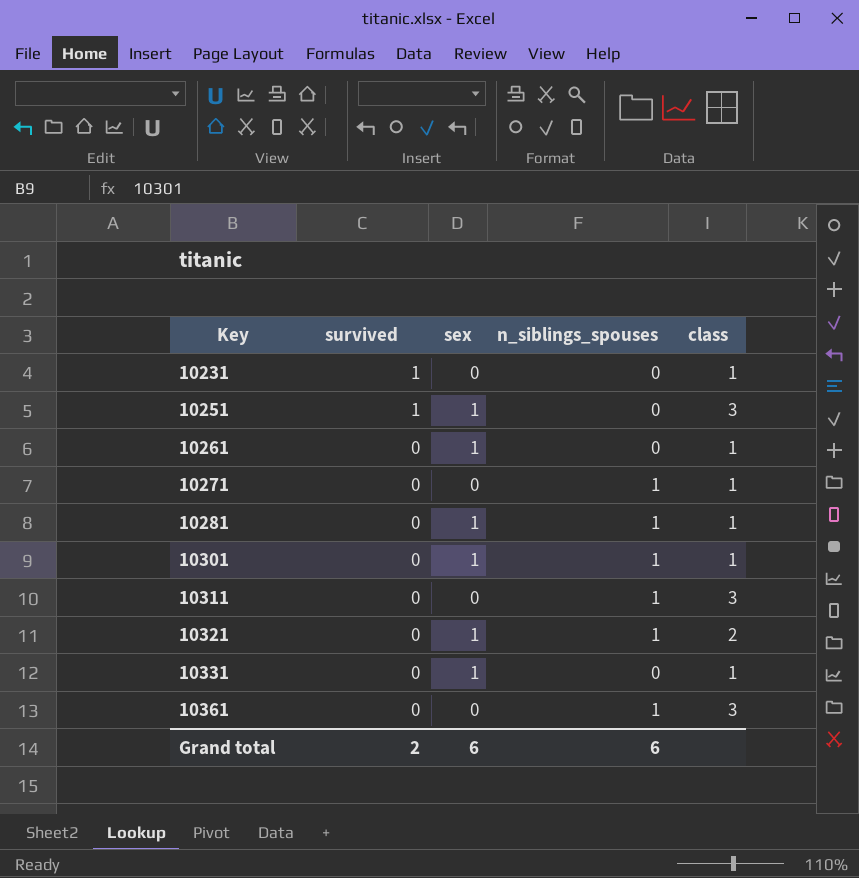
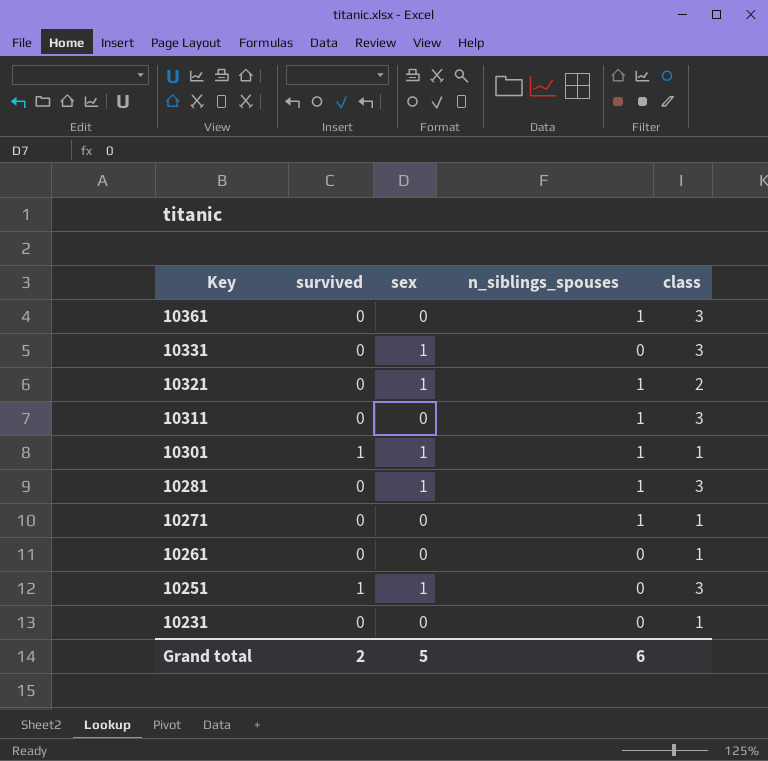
row order: Key ascending -> Key descending
10331 | class: 1 -> 3
10301 | survived: 0 -> 1
10281 | class: 1 -> 3
10261 | sex: 1 -> 0
10231 | survived: 1 -> 0
Grand total | sex: 6 -> 5

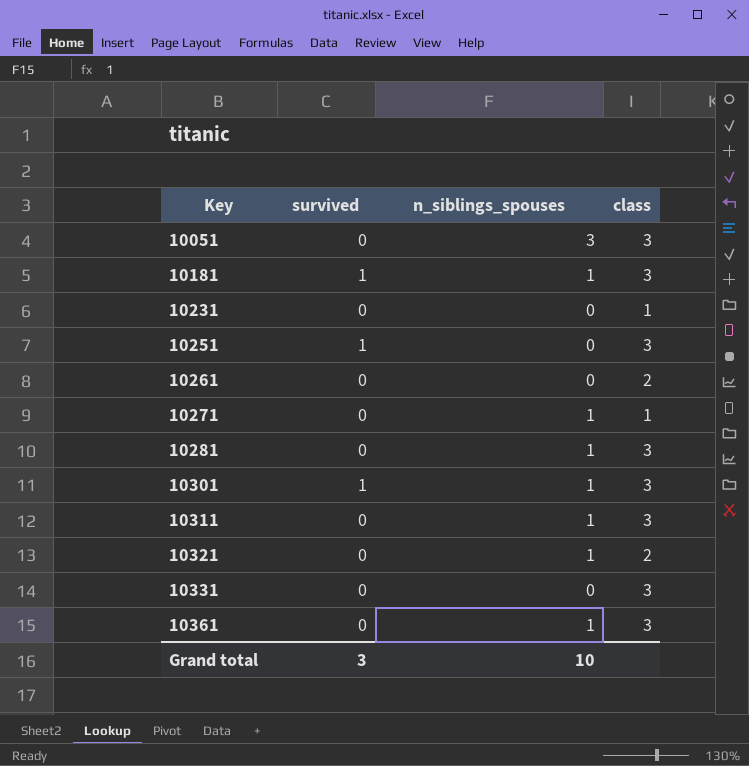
row order: Key descending -> Key ascending
column sex | position: 3 -> none
row 10051: none -> 0 | 3 | 3
row 10181: none -> 1 | 1 | 3
10261 | class: 1 -> 2
10301 | class: 1 -> 3
Grand total | survived: 2 -> 3
Grand total | n_siblings_spouses: 6 -> 10

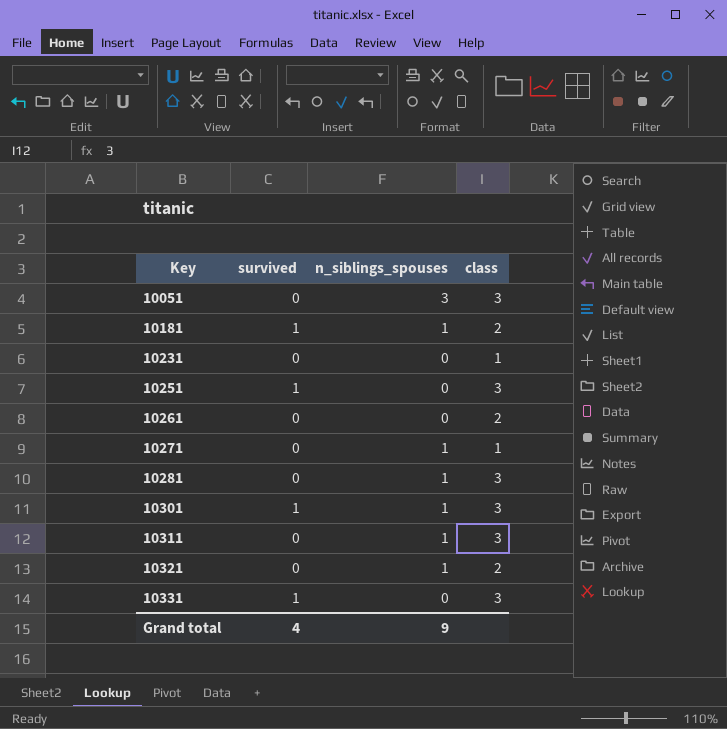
row 10361: 0 | 1 | 3 -> none
10181 | class: 3 -> 2
10331 | survived: 0 -> 1
Grand total | survived: 3 -> 4
Grand total | n_siblings_spouses: 10 -> 9

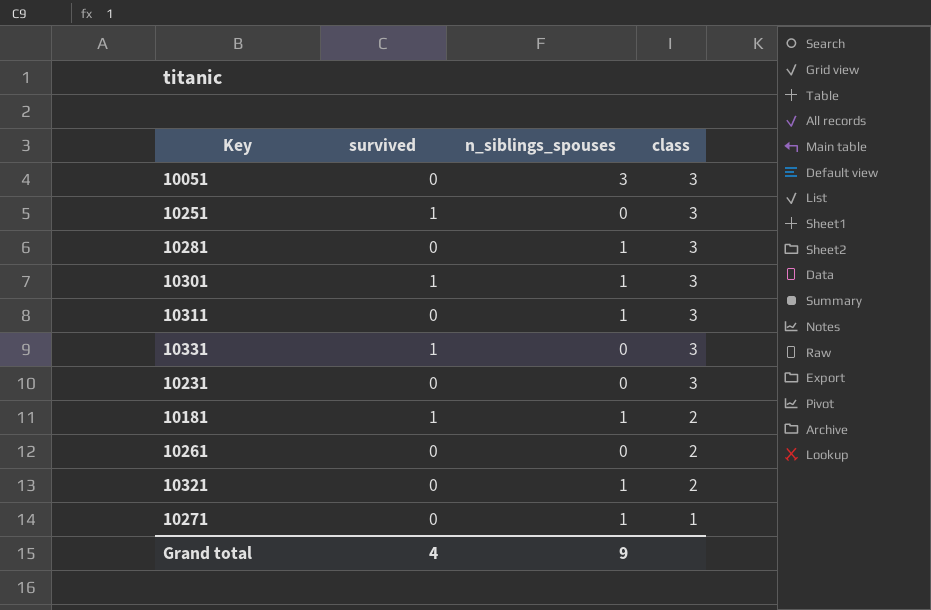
row order: Key ascending -> class descending
10231 | class: 1 -> 3

